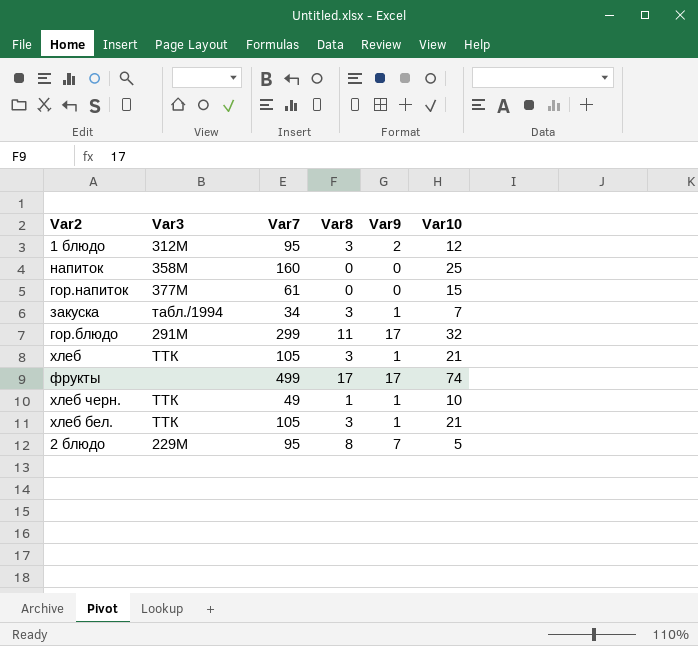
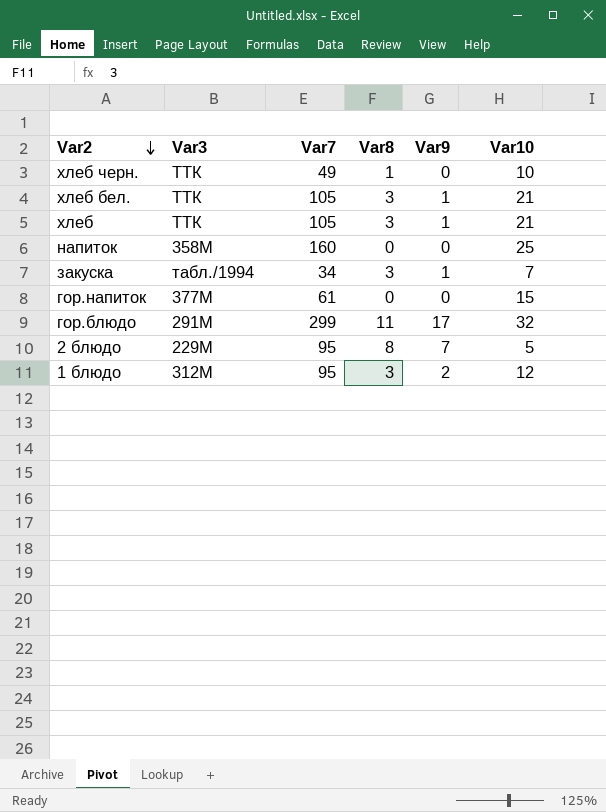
row order: none -> Var2 descending
row фрукты: none | 499 | 17 | 17 | 74 -> none
хлеб черн. | Var9: 1 -> 0

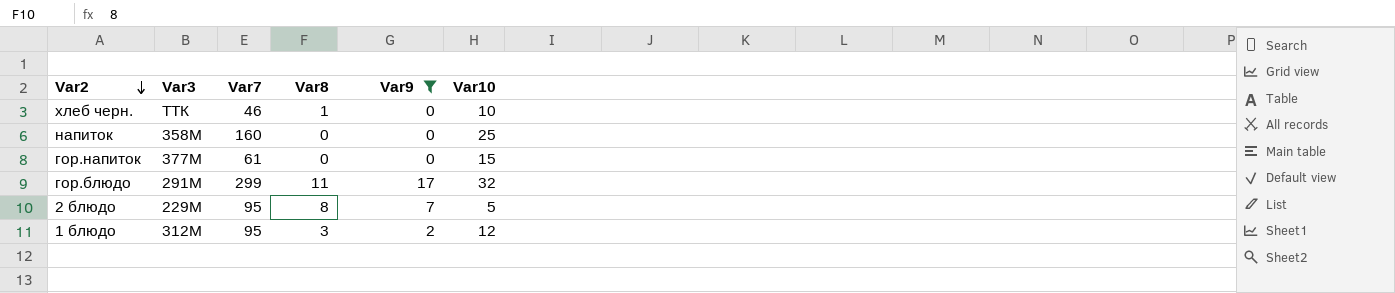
filter: none -> Var9 != 1
хлеб черн. | Var7: 49 -> 46

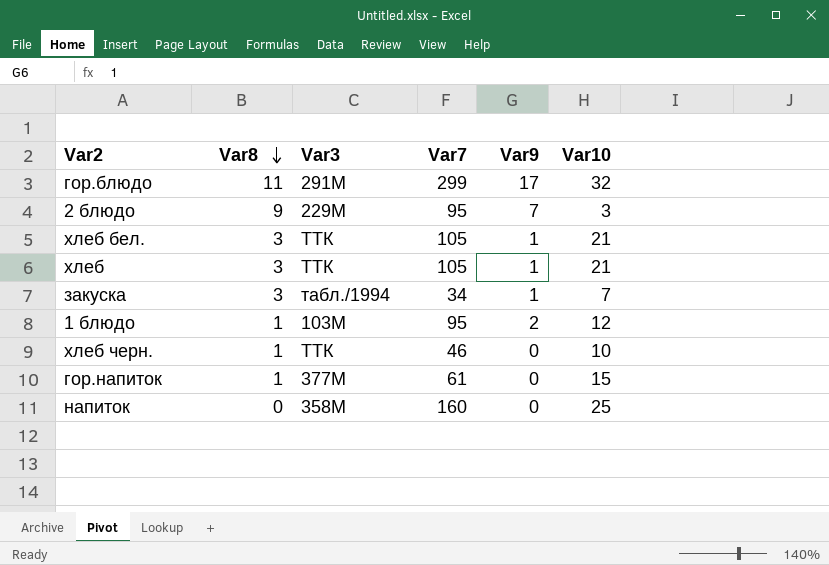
filter: Var9 != 1 -> none
row order: Var2 descending -> Var8 descending
column Var8 | position: 4 -> 2
2 блюдо | Var8: 8 -> 9
2 блюдо | Var10: 5 -> 3
1 блюдо | Var8: 3 -> 1
1 блюдо | Var3: 312М -> 103М
гор.напиток | Var8: 0 -> 1

